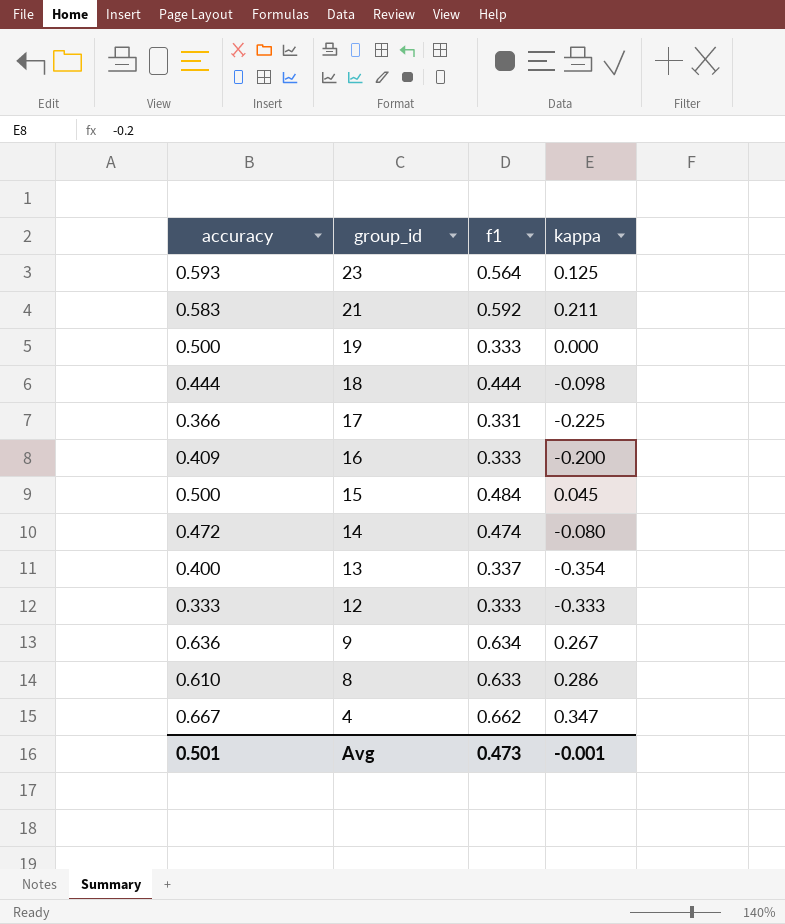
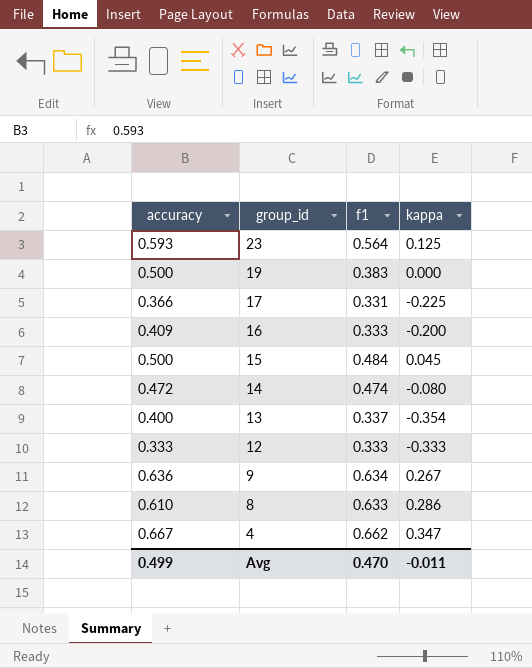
row 21: 0.583 | 0.592 | 0.211 -> none
row 18: 0.444 | 0.444 | -0.098 -> none
19 | f1: 0.333 -> 0.383
Avg | accuracy: 0.501 -> 0.499
Avg | f1: 0.473 -> 0.470
Avg | kappa: -0.001 -> -0.011

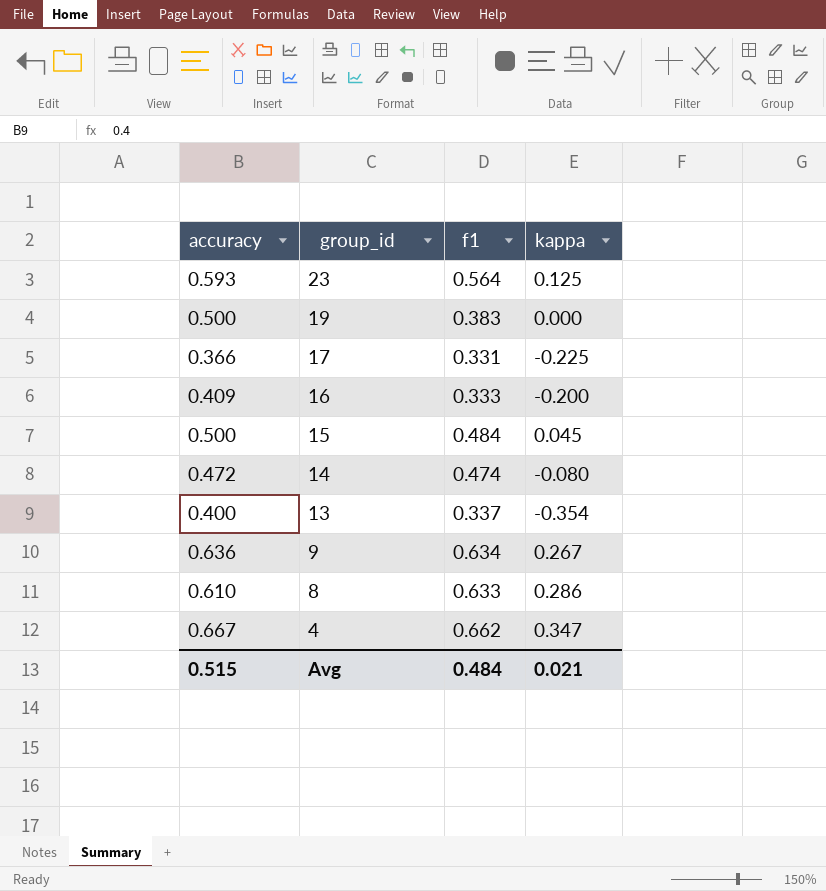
row 12: 0.333 | 0.333 | -0.333 -> none
Avg | accuracy: 0.499 -> 0.515
Avg | f1: 0.470 -> 0.484
Avg | kappa: -0.011 -> 0.021

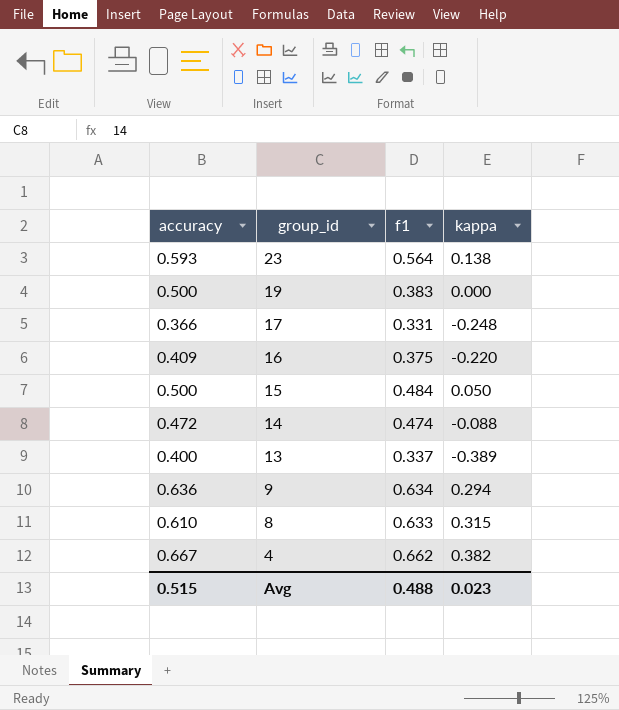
23 | kappa: 0.125 -> 0.138
17 | kappa: -0.225 -> -0.248
16 | f1: 0.333 -> 0.375
16 | kappa: -0.200 -> -0.220
15 | kappa: 0.045 -> 0.050
14 | kappa: -0.080 -> -0.088
13 | kappa: -0.354 -> -0.389
9 | kappa: 0.267 -> 0.294
8 | kappa: 0.286 -> 0.315
4 | kappa: 0.347 -> 0.382
Avg | f1: 0.484 -> 0.488
Avg | kappa: 0.021 -> 0.023

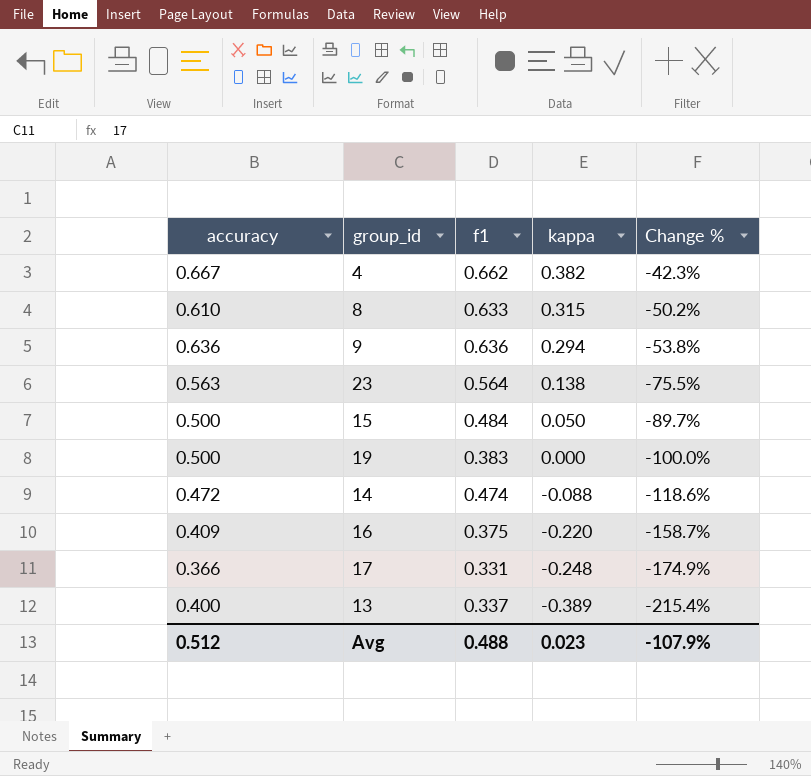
row order: group_id descending -> kappa descending
column Change % | formula: none -> ([kappa] - [f1]) / [f1]
9 | f1: 0.634 -> 0.636
23 | accuracy: 0.593 -> 0.563
Avg | accuracy: 0.515 -> 0.512

